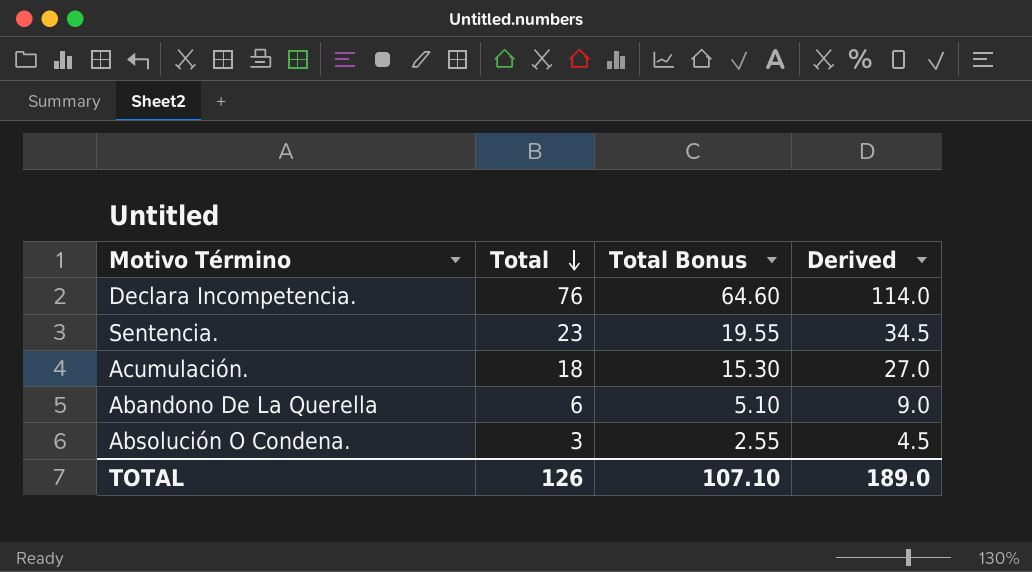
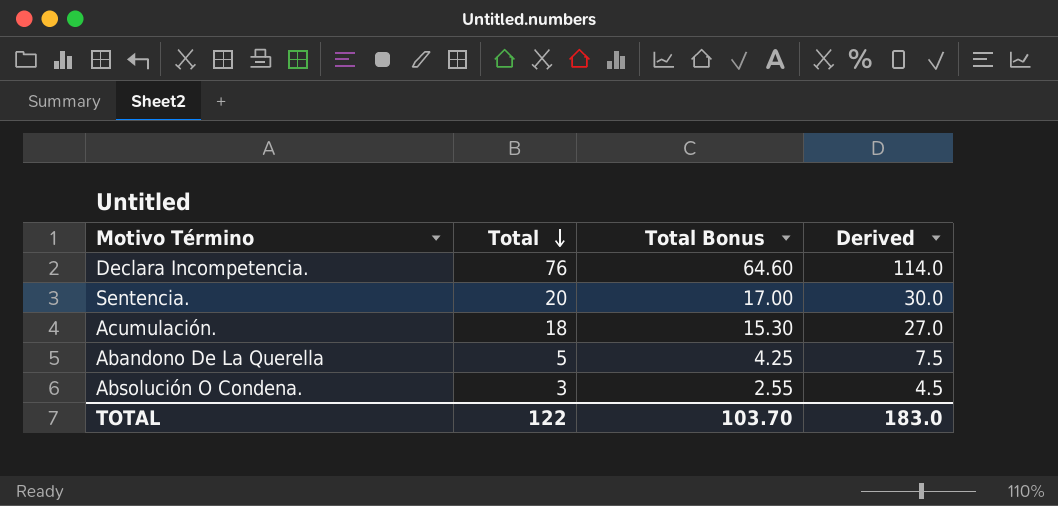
Sentencia. | Total: 23 -> 20
Sentencia. | Total Bonus: 19.55 -> 17.00
Sentencia. | Derived: 34.5 -> 30.0
Abandono De La Querella | Total: 6 -> 5
Abandono De La Querella | Total Bonus: 5.10 -> 4.25
Abandono De La Querella | Derived: 9.0 -> 7.5
TOTAL | Total: 126 -> 122
TOTAL | Total Bonus: 107.10 -> 103.70
TOTAL | Derived: 189.0 -> 183.0

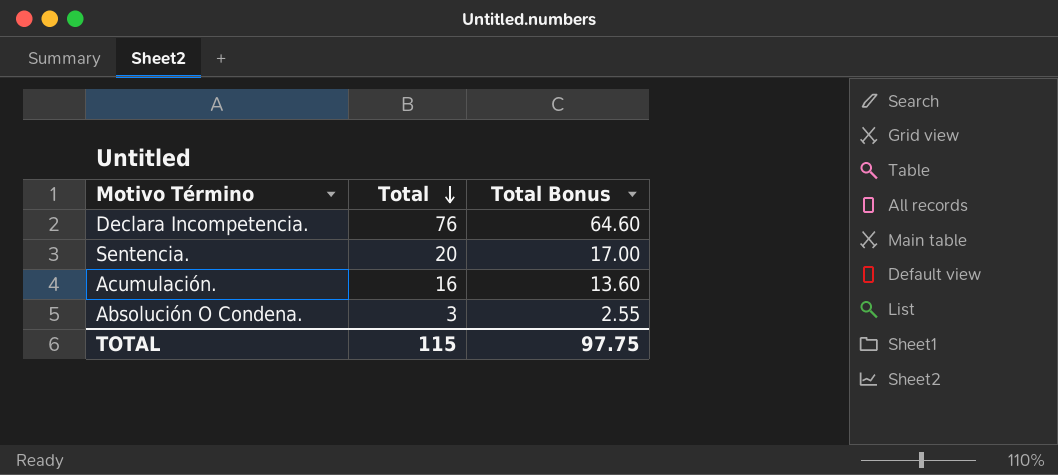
column Derived | formula: [Total] * 1.5 -> none
row Abandono De La Querella: 5 | 4.25 | 7.5 -> none
Acumulación. | Total: 18 -> 16
Acumulación. | Total Bonus: 15.30 -> 13.60
TOTAL | Total: 122 -> 115
TOTAL | Total Bonus: 103.70 -> 97.75

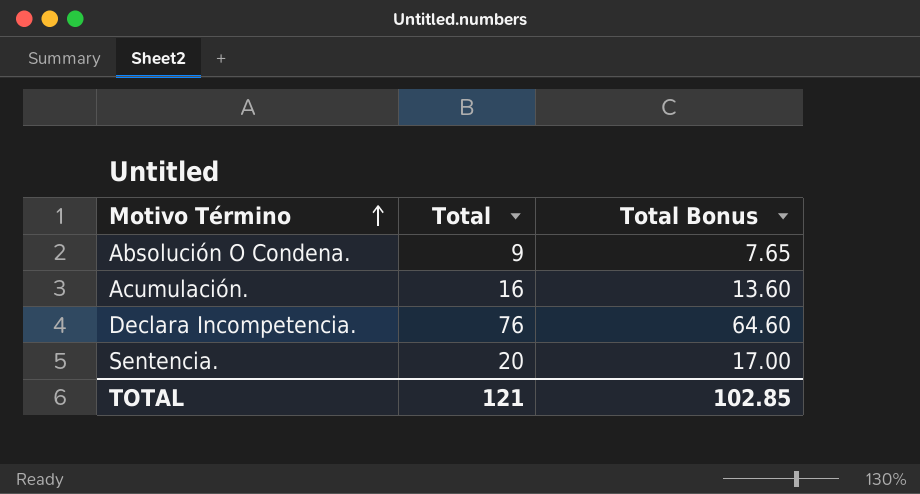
row order: Total descending -> Motivo Término ascending
Absolución O Condena. | Total: 3 -> 9
Absolución O Condena. | Total Bonus: 2.55 -> 7.65
TOTAL | Total: 115 -> 121
TOTAL | Total Bonus: 97.75 -> 102.85

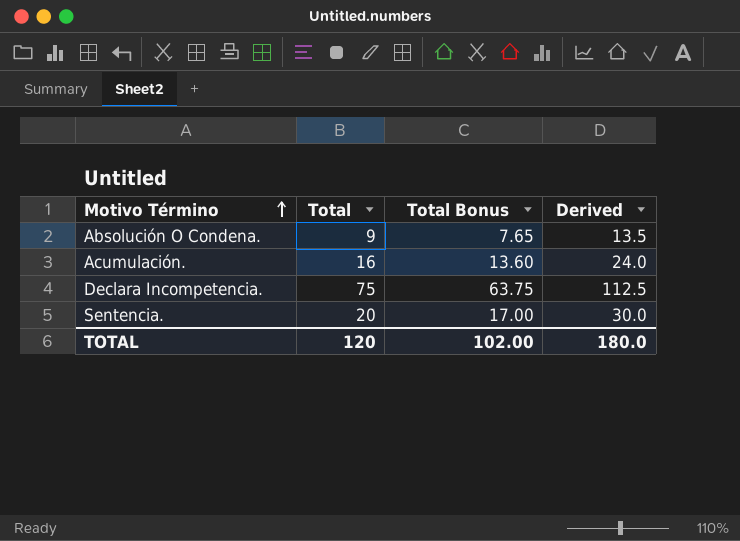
column Derived | formula: none -> [Total] * 1.5
Declara Incompetencia. | Total: 76 -> 75
Declara Incompetencia. | Total Bonus: 64.60 -> 63.75
TOTAL | Total: 121 -> 120
TOTAL | Total Bonus: 102.85 -> 102.00

